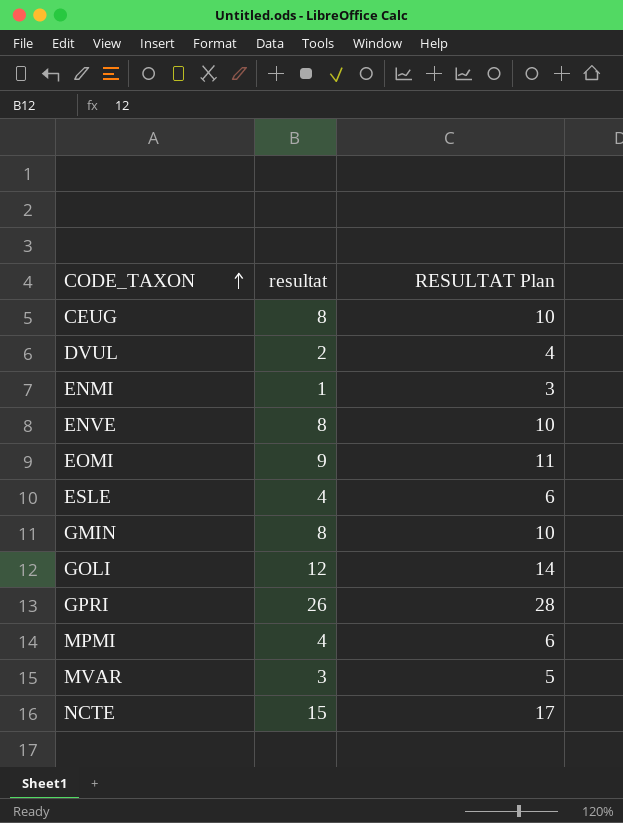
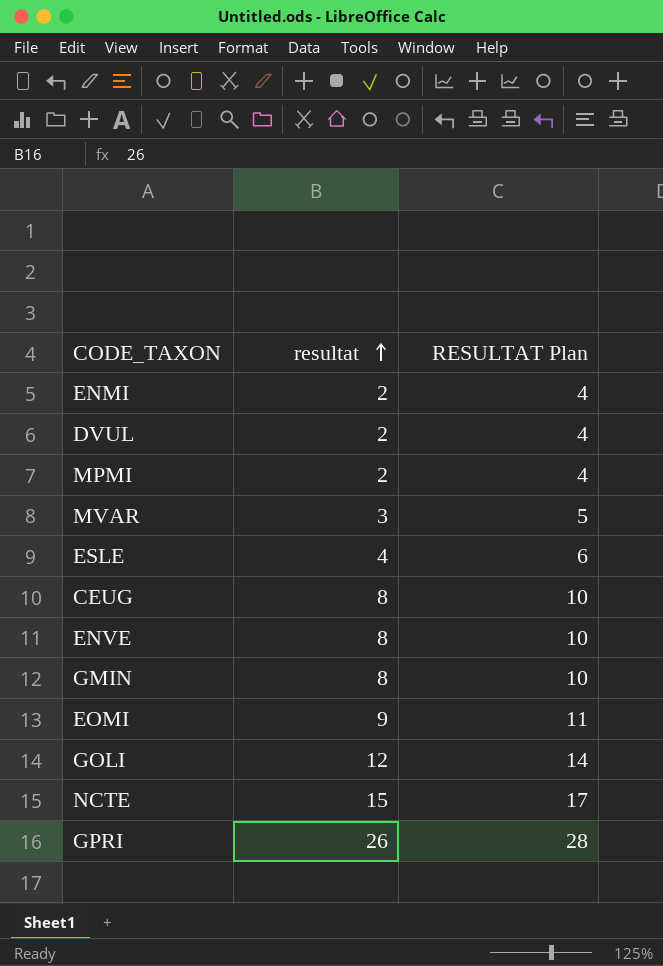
row order: CODE_TAXON ascending -> resultat ascending
ENMI | resultat: 1 -> 2
ENMI | RESULTAT Plan: 3 -> 4
MPMI | resultat: 4 -> 2
MPMI | RESULTAT Plan: 6 -> 4

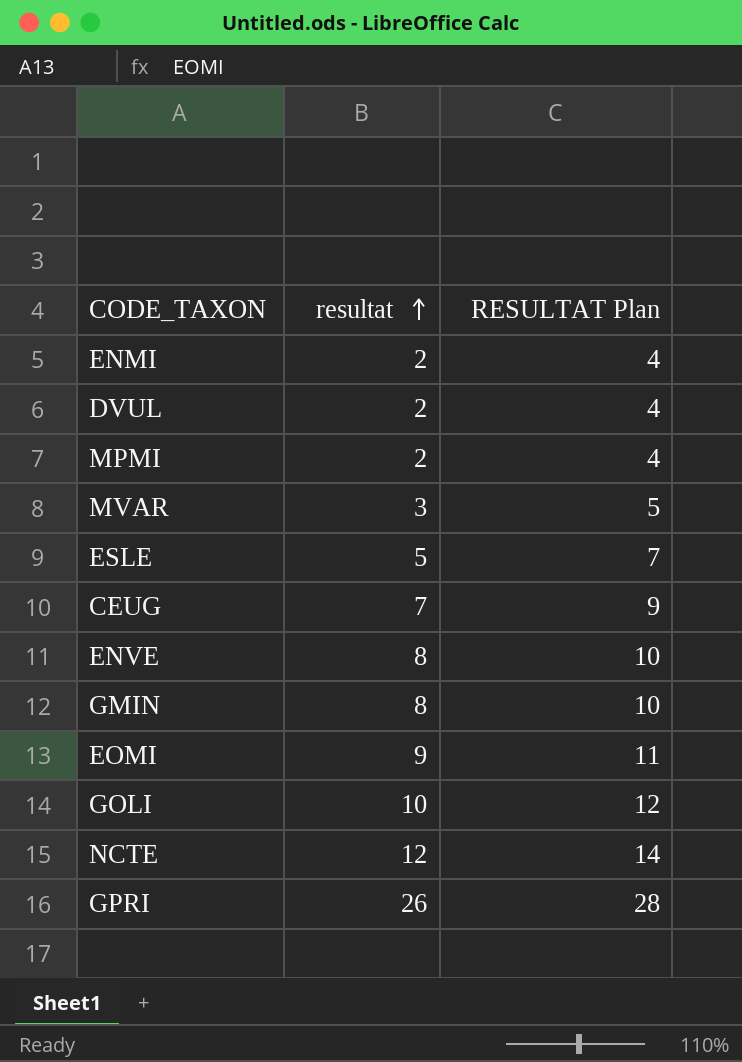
ESLE | resultat: 4 -> 5
ESLE | RESULTAT Plan: 6 -> 7
CEUG | resultat: 8 -> 7
CEUG | RESULTAT Plan: 10 -> 9
GOLI | resultat: 12 -> 10
GOLI | RESULTAT Plan: 14 -> 12
NCTE | resultat: 15 -> 12
NCTE | RESULTAT Plan: 17 -> 14

